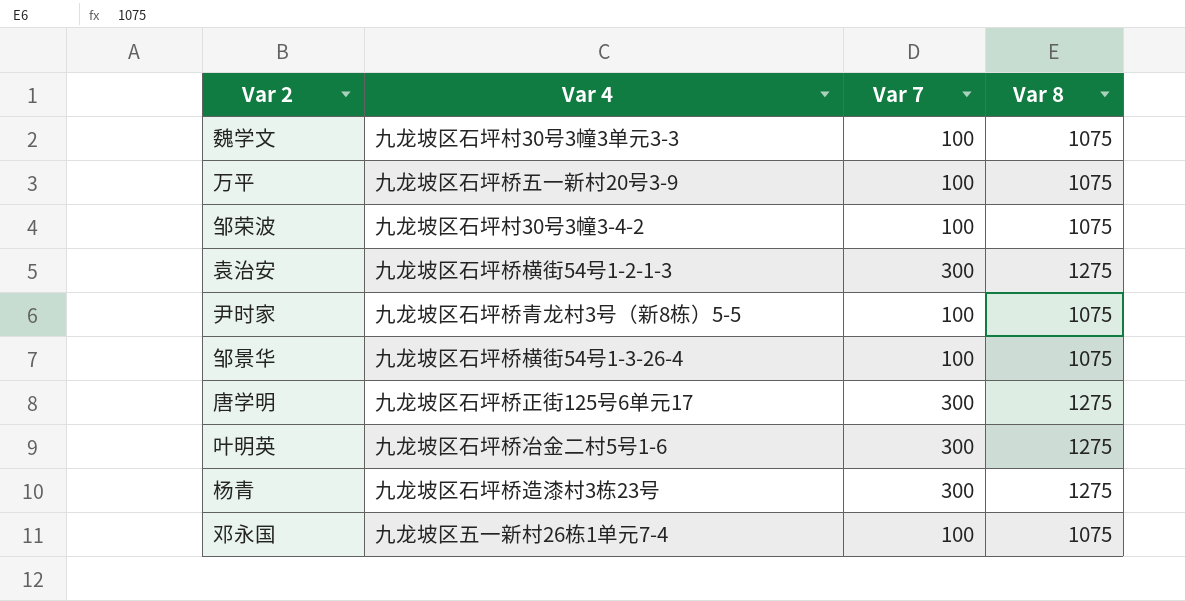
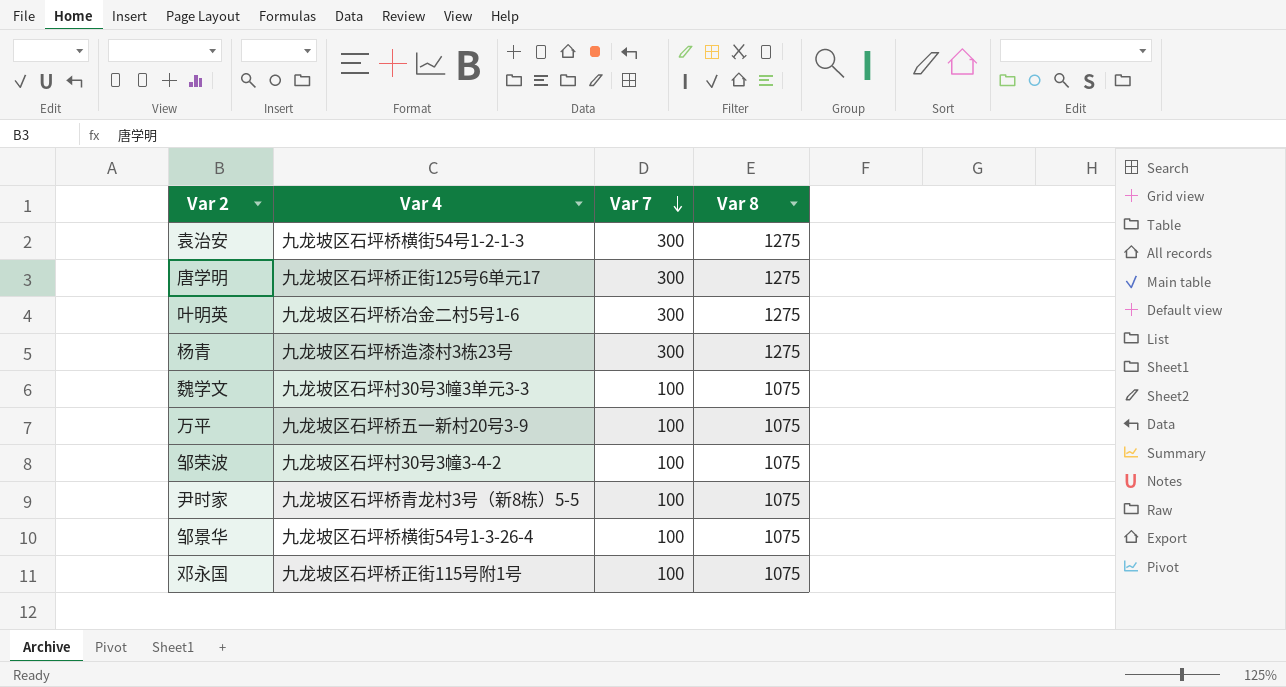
row order: none -> Var 7 descending
邓永国 | Var 4: 九龙坡区五一新村26栋1单元7-4 -> 九龙坡区石坪桥正街115号附1号

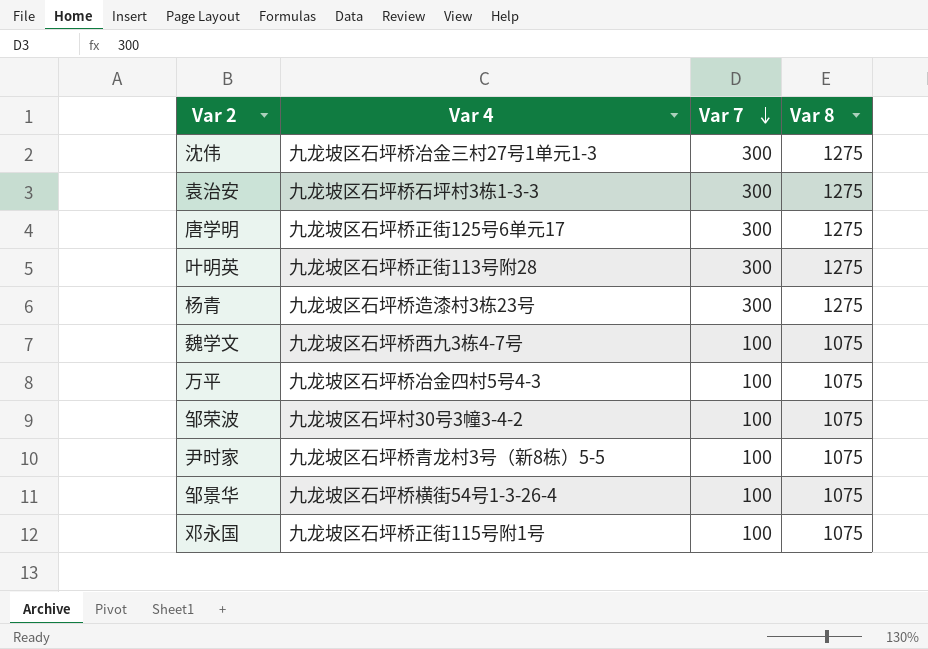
row 沈伟: none -> 九龙坡区石坪桥冶金三村27号1单元1-3 | 300 | 1275
袁治安 | Var 4: 九龙坡区石坪桥横街54号1-2-1-3 -> 九龙坡区石坪桥石坪村3栋1-3-3
叶明英 | Var 4: 九龙坡区石坪桥冶金二村5号1-6 -> 九龙坡区石坪桥正街113号附28
魏学文 | Var 4: 九龙坡区石坪村30号3幢3单元3-3 -> 九龙坡区石坪桥西九3栋4-7号
万平 | Var 4: 九龙坡区石坪桥五一新村20号3-9 -> 九龙坡区石坪桥冶金四村5号4-3

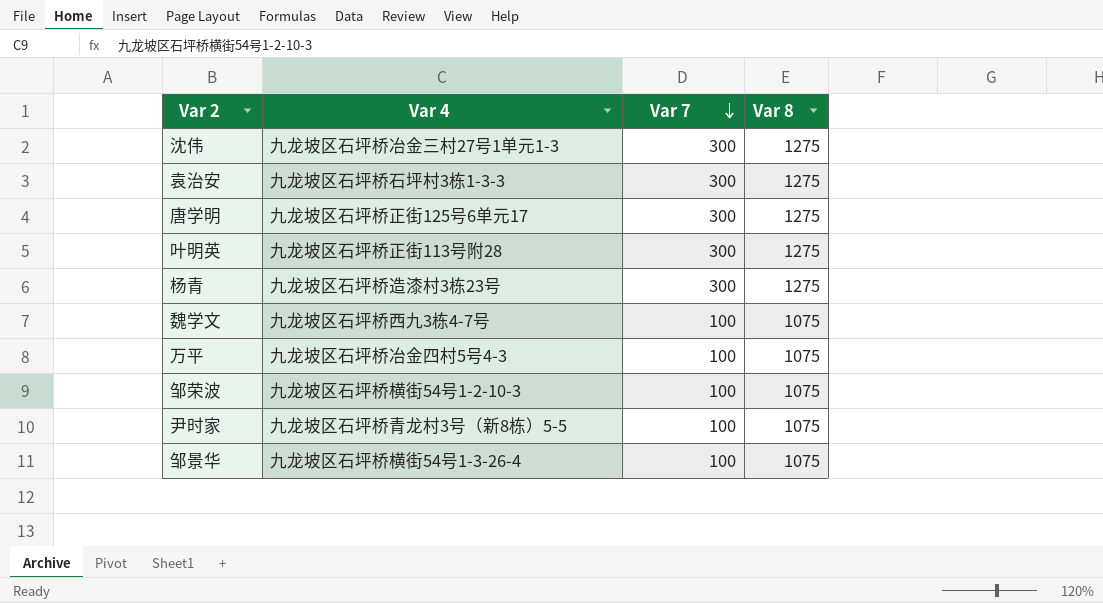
row 邓永国: 九龙坡区石坪桥正街115号附1号 | 100 | 1075 -> none
邹荣波 | Var 4: 九龙坡区石坪村30号3幢3-4-2 -> 九龙坡区石坪桥横街54号1-2-10-3

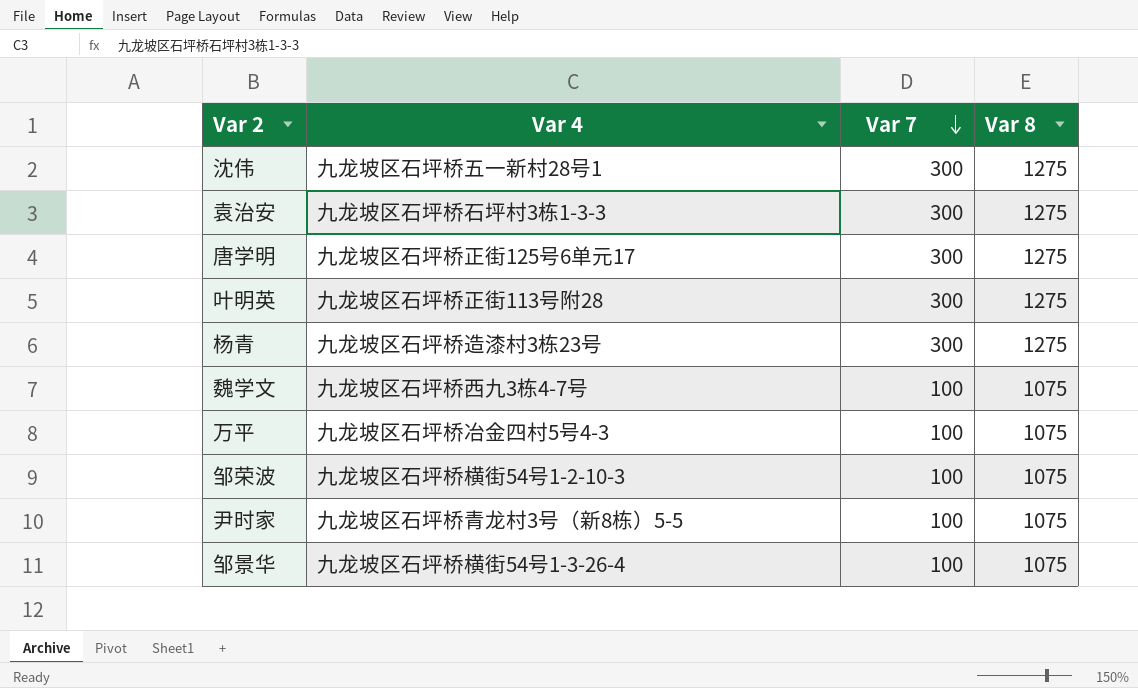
沈伟 | Var 4: 九龙坡区石坪桥冶金三村27号1单元1-3 -> 九龙坡区石坪桥五一新村28号1

